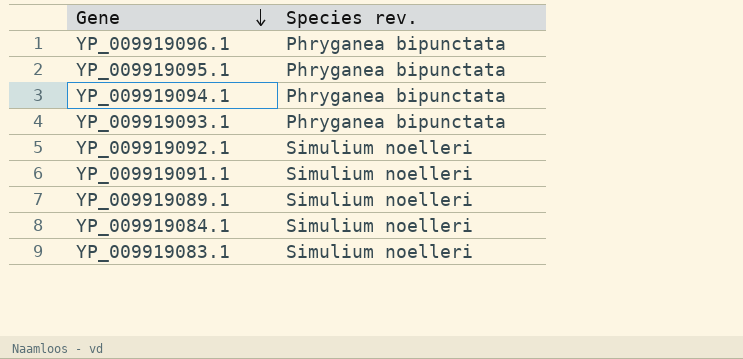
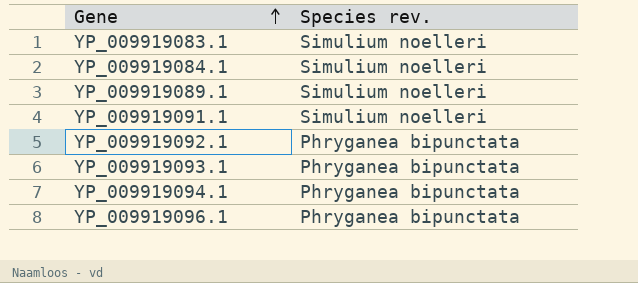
row order: Gene descending -> Gene ascending
row YP_009919095.1: Phryganea bipunctata -> none
YP_009919092.1 | Species rev.: Simulium noelleri -> Phryganea bipunctata

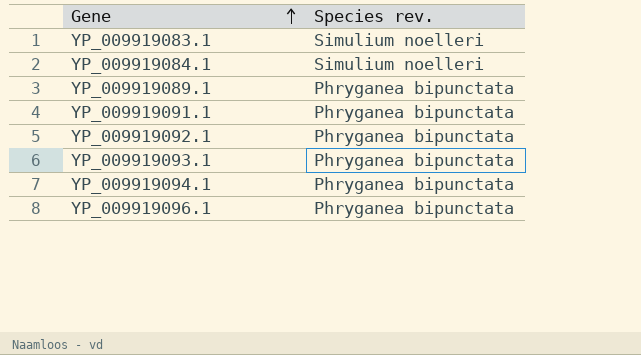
YP_009919089.1 | Species rev.: Simulium noelleri -> Phryganea bipunctata
YP_009919091.1 | Species rev.: Simulium noelleri -> Phryganea bipunctata

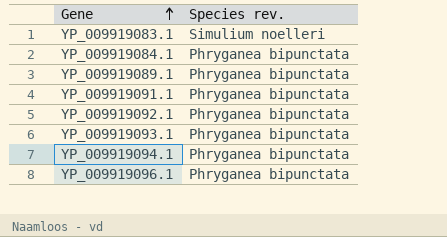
YP_009919084.1 | Species rev.: Simulium noelleri -> Phryganea bipunctata

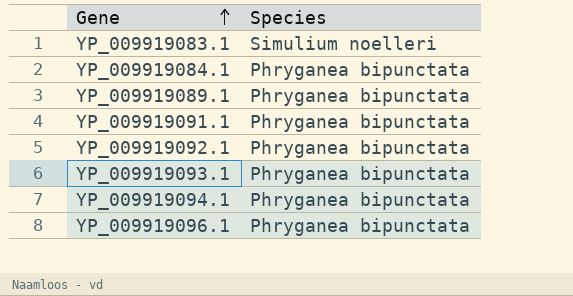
column name: Species rev. -> Species

